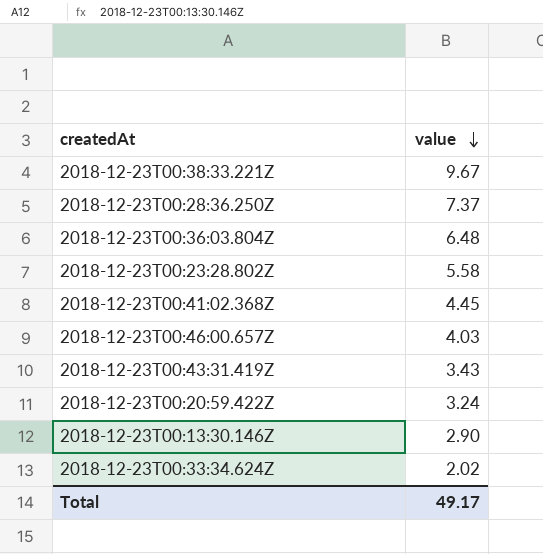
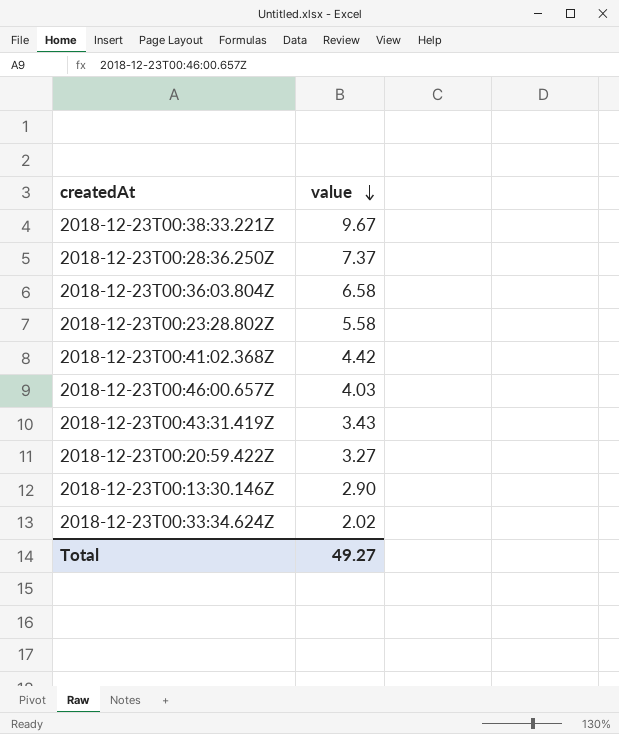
2018-12-23T00:36:03.804Z | value: 6.48 -> 6.58
2018-12-23T00:41:02.368Z | value: 4.45 -> 4.42
2018-12-23T00:20:59.422Z | value: 3.24 -> 3.27
Total | value: 49.17 -> 49.27

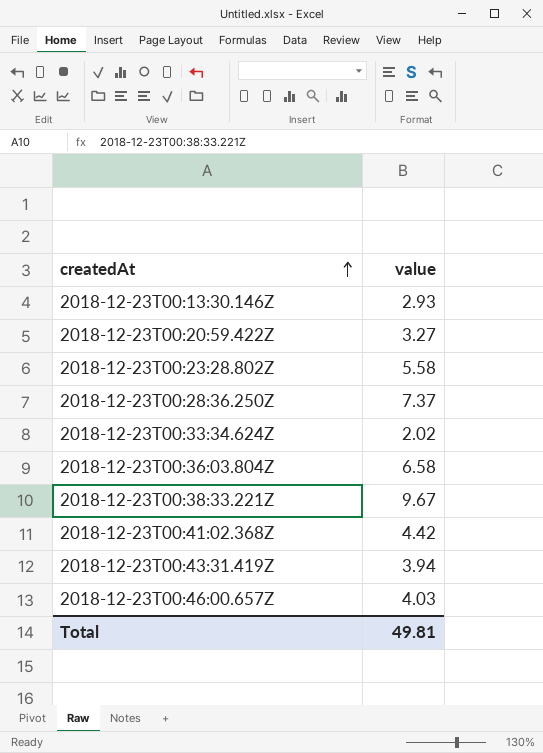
row order: value descending -> createdAt ascending
2018-12-23T00:13:30.146Z | value: 2.90 -> 2.93
2018-12-23T00:43:31.419Z | value: 3.43 -> 3.94
Total | value: 49.27 -> 49.81

